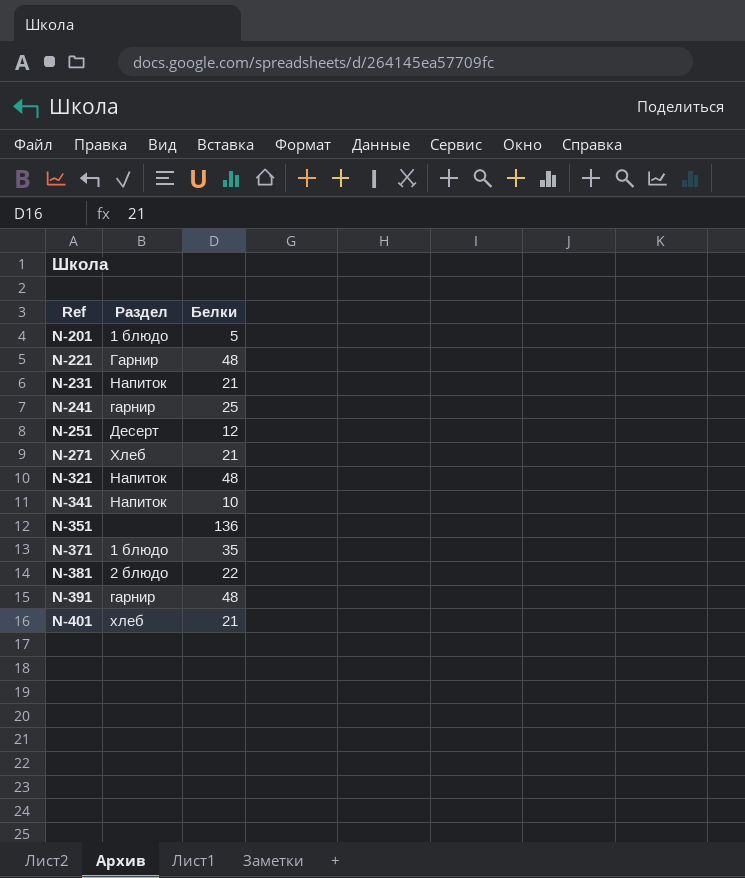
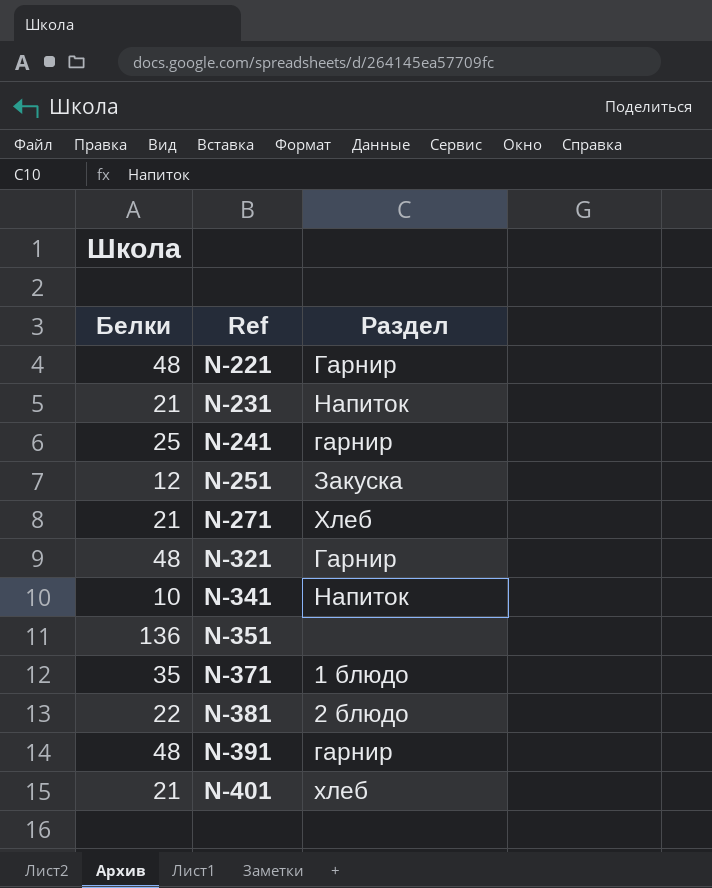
column Белки | position: 3 -> 1
row N-201: 1 блюдо | 5 -> none
N-251 | Раздел: Десерт -> Закуска
N-321 | Раздел: Напиток -> Гарнир

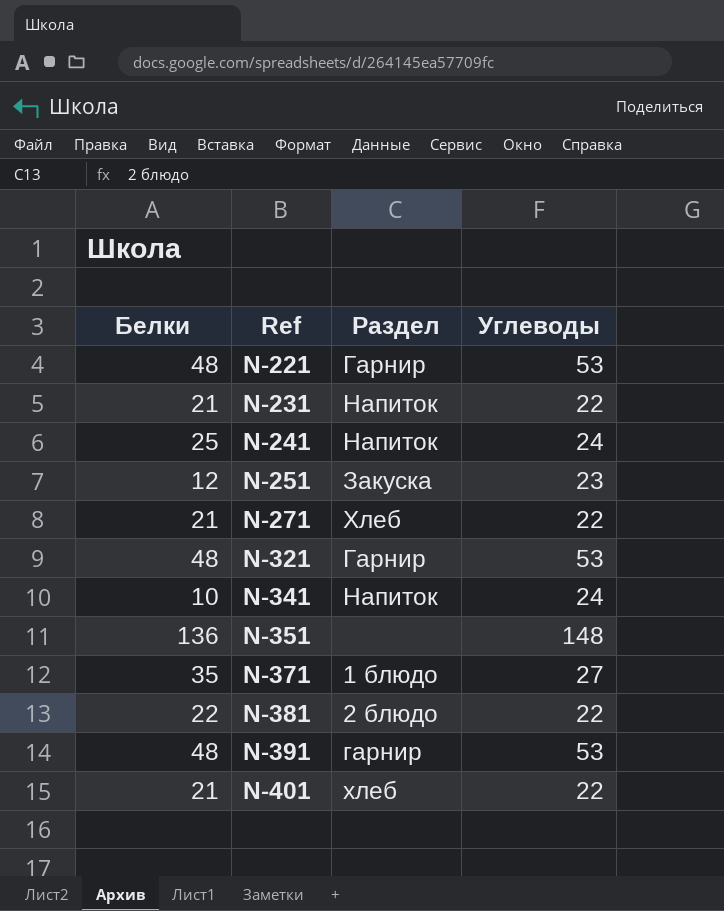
column Углеводы | position: none -> 4
N-241 | Раздел: гарнир -> Напиток

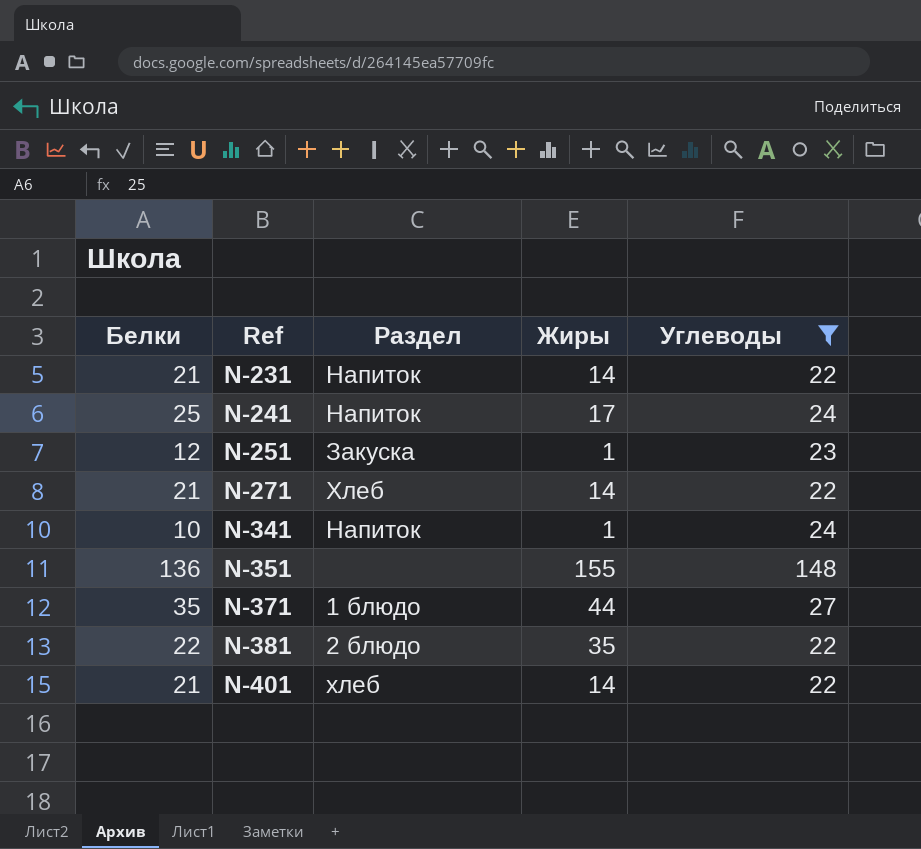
filter: none -> Углеводы != 53
column Жиры | position: none -> 4

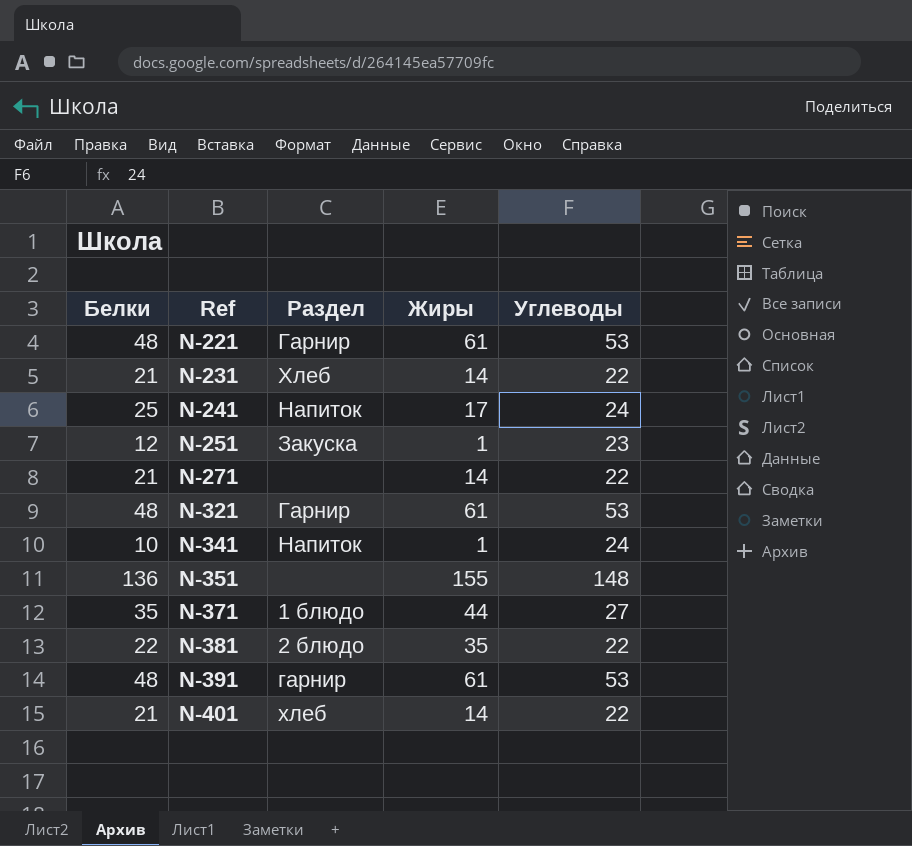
filter: Углеводы != 53 -> none
N-231 | Раздел: Напиток -> Хлеб
N-271 | Раздел: Хлеб -> none

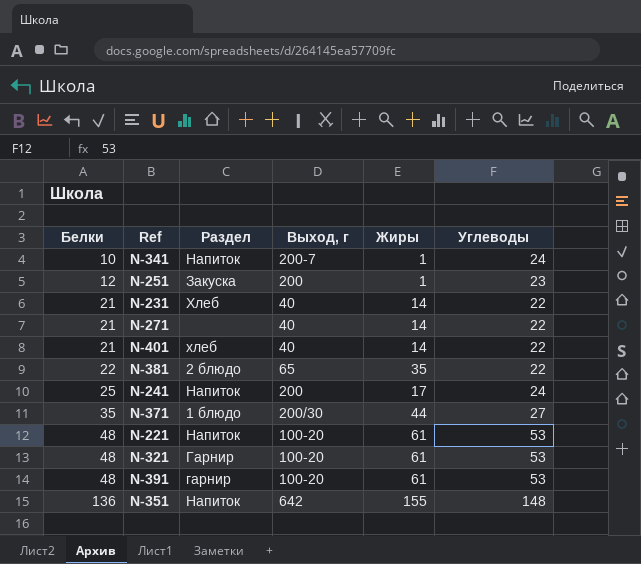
row order: Ref ascending -> Белки ascending
column Выход, г | position: none -> 4
N-221 | Раздел: Гарнир -> Напиток
N-351 | Раздел: none -> Напиток

